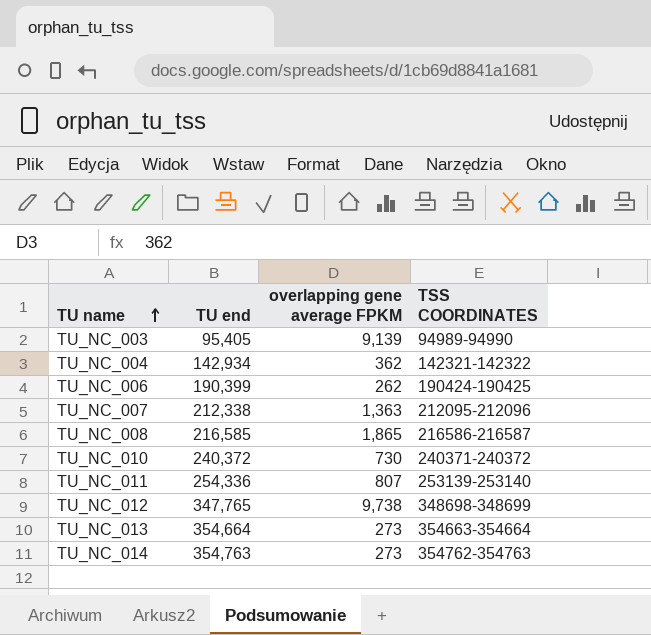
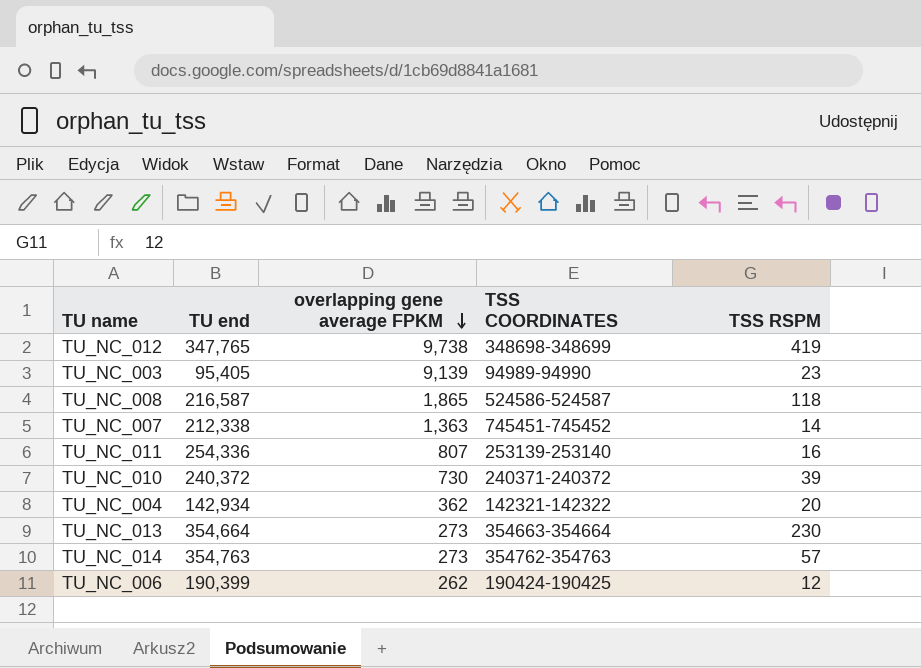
row order: TU name ascending -> overlapping gene average FPKM descending
column TSS RSPM | position: none -> 5
TU_NC_008 | TU end: 216,585 -> 216,587
TU_NC_008 | TSS COORDINATES: 216586-216587 -> 524586-524587
TU_NC_007 | TSS COORDINATES: 212095-212096 -> 745451-745452

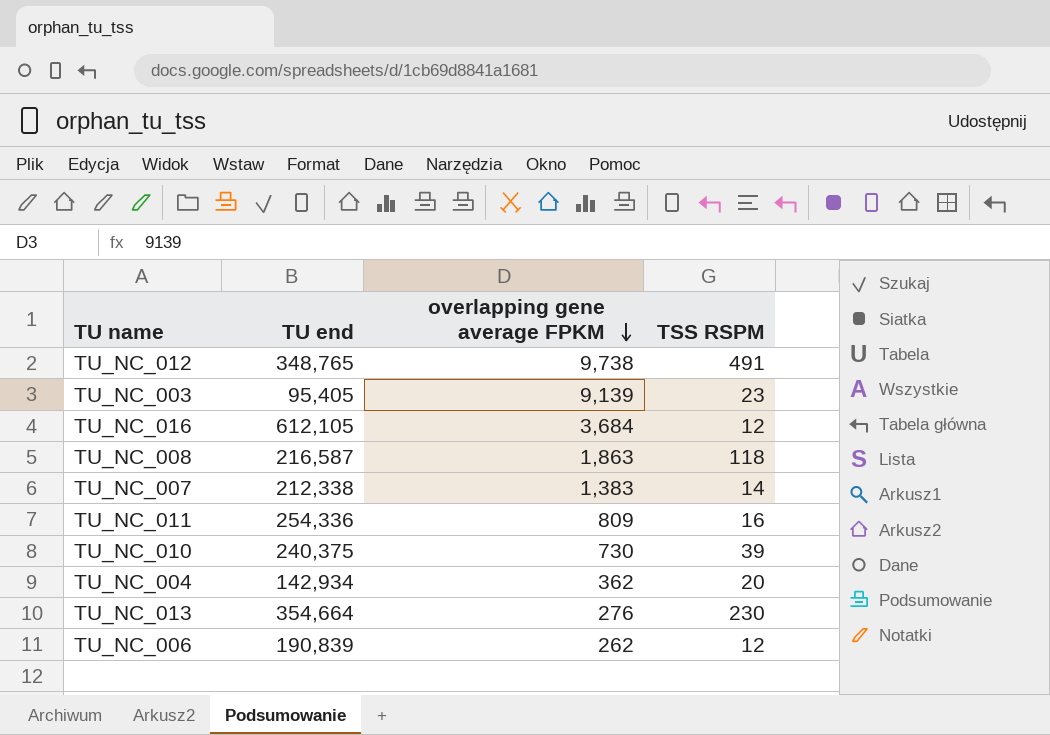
column TSS COORDINATES | position: 4 -> none
row TU_NC_014: 354,763 | 273 | 354762-354763 | 57 -> none
TU_NC_012 | TU end: 347,765 -> 348,765
TU_NC_012 | TSS RSPM: 419 -> 491
row TU_NC_016: none -> 612,105 | 3,684 | 12
TU_NC_008 | overlapping gene average FPKM: 1,865 -> 1,863
TU_NC_007 | overlapping gene average FPKM: 1,363 -> 1,383
TU_NC_011 | overlapping gene average FPKM: 807 -> 809
TU_NC_010 | TU end: 240,372 -> 240,375
TU_NC_013 | overlapping gene average FPKM: 273 -> 276
TU_NC_006 | TU end: 190,399 -> 190,839

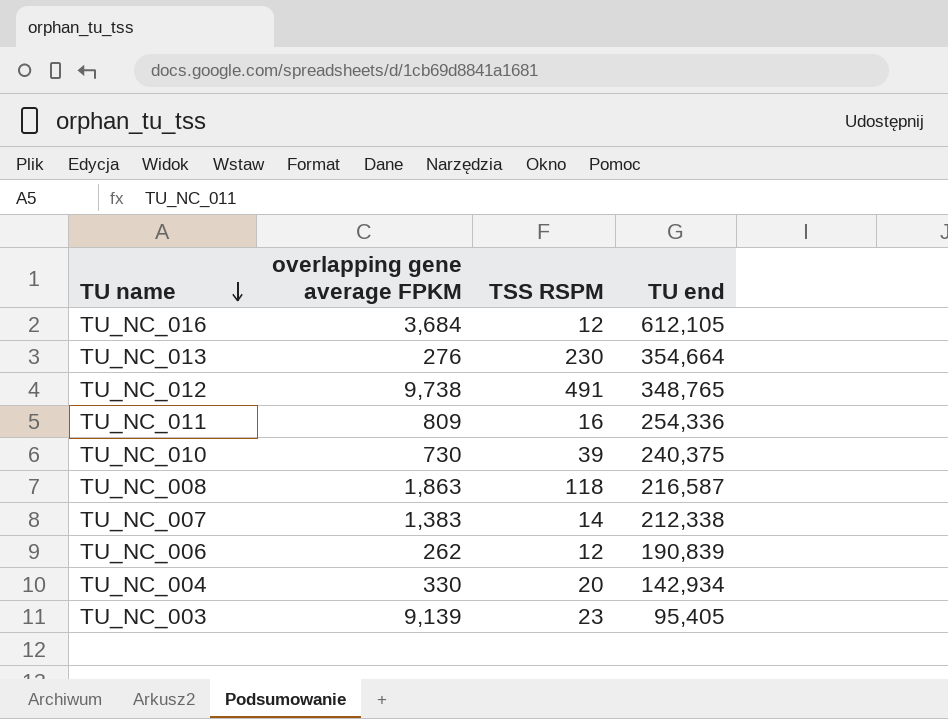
row order: overlapping gene average FPKM descending -> TU name descending
column TU end | position: 2 -> 4
TU_NC_004 | overlapping gene average FPKM: 362 -> 330

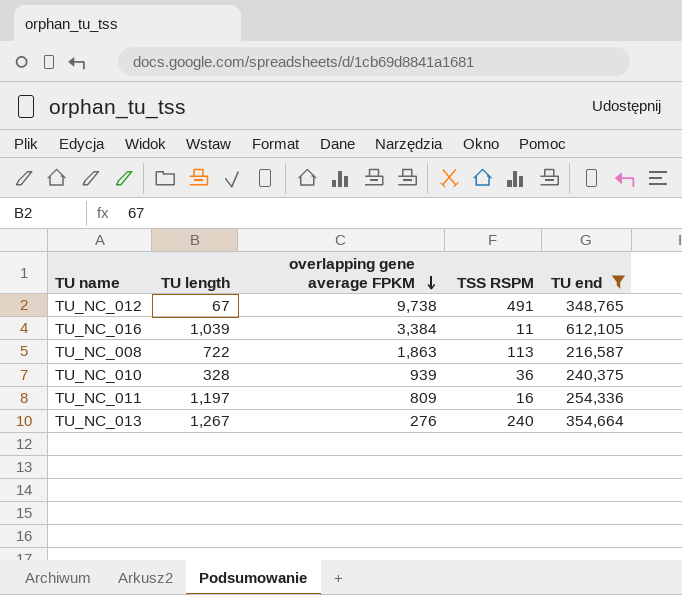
filter: none -> TU end >= 216,587
row order: TU name descending -> overlapping gene average FPKM descending
column TU length | position: none -> 2
TU_NC_016 | overlapping gene average FPKM: 3,684 -> 3,384
TU_NC_016 | TSS RSPM: 12 -> 11
TU_NC_008 | TSS RSPM: 118 -> 113
TU_NC_010 | overlapping gene average FPKM: 730 -> 939
TU_NC_010 | TSS RSPM: 39 -> 36
TU_NC_013 | TSS RSPM: 230 -> 240

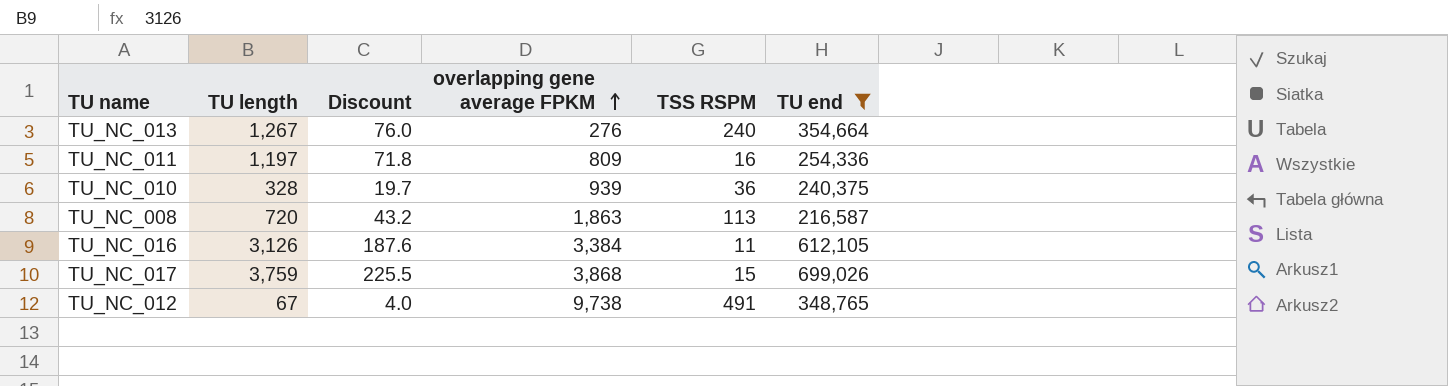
row order: overlapping gene average FPKM descending -> overlapping gene average FPKM ascending
column Discount | formula: none -> [TU length] * 0.06
TU_NC_008 | TU length: 722 -> 720
TU_NC_016 | TU length: 1,039 -> 3,126
row TU_NC_017: none -> 3,759 | 225.5 | 3,868 | 15 | 699,026

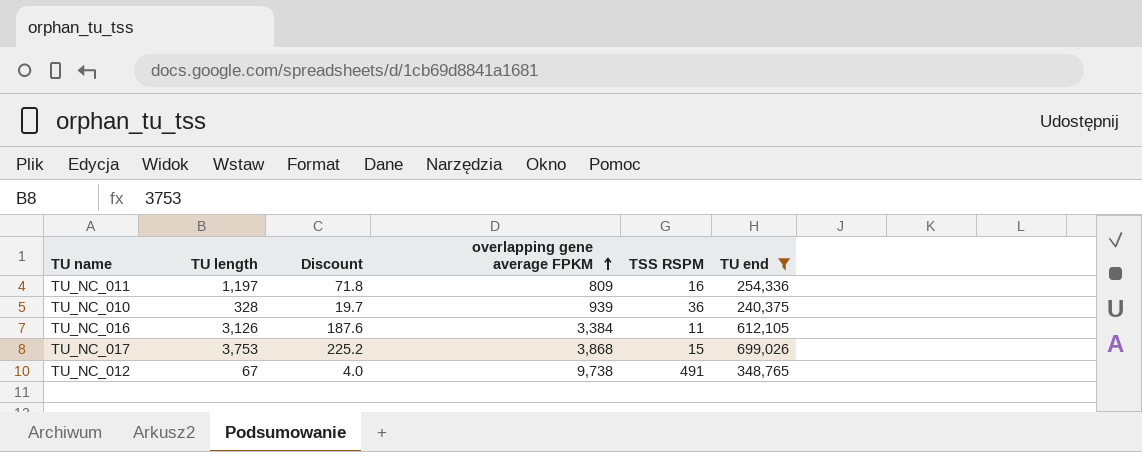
row TU_NC_013: 1,267 | 76.0 | 276 | 240 | 354,664 -> none
row TU_NC_008: 720 | 43.2 | 1,863 | 113 | 216,587 -> none
TU_NC_017 | TU length: 3,759 -> 3,753
TU_NC_017 | Discount: 225.5 -> 225.2

